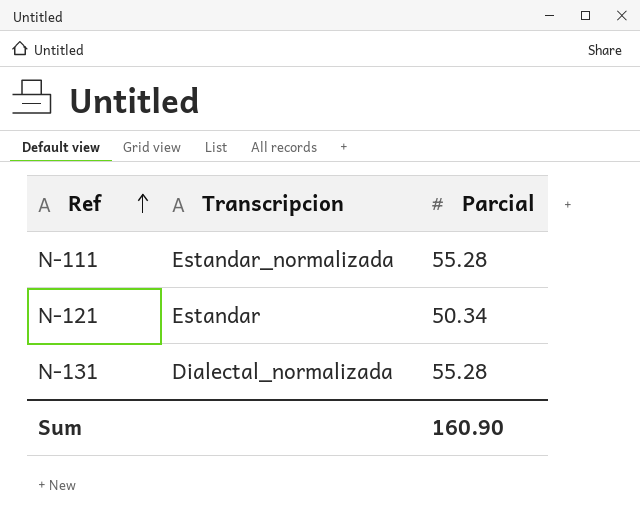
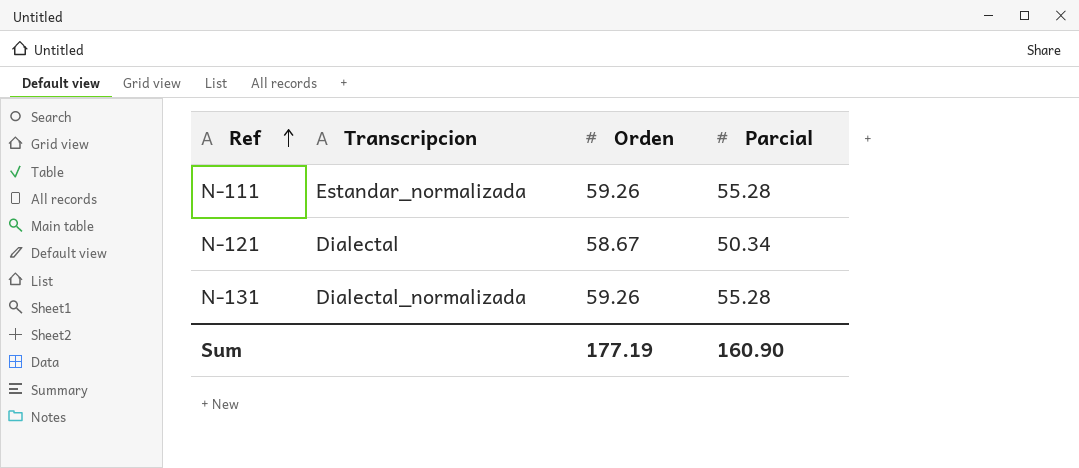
column Orden | position: none -> 3
N-121 | Transcripcion: Estandar -> Dialectal

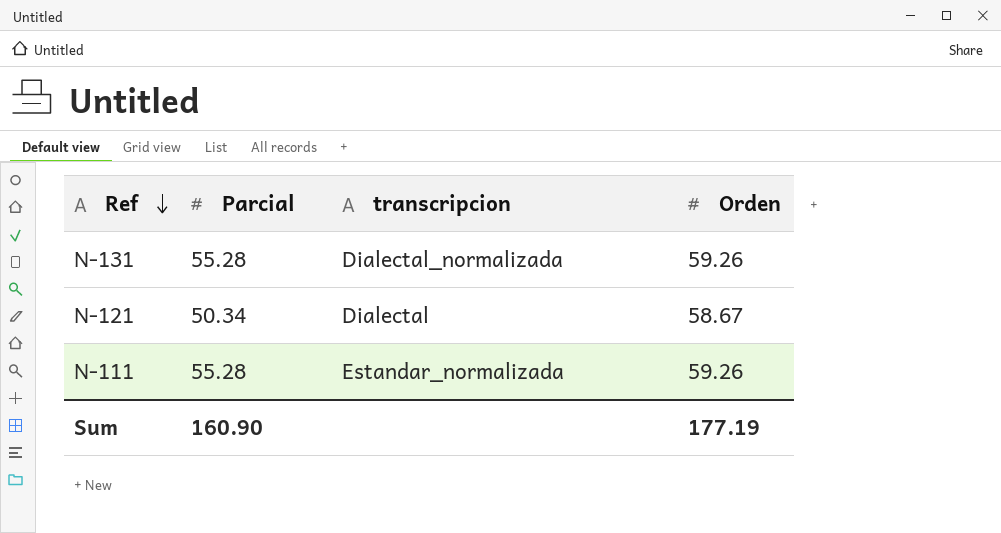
row order: Ref ascending -> Ref descending
column Parcial | position: 4 -> 2
column name: Transcripcion -> transcripcion

